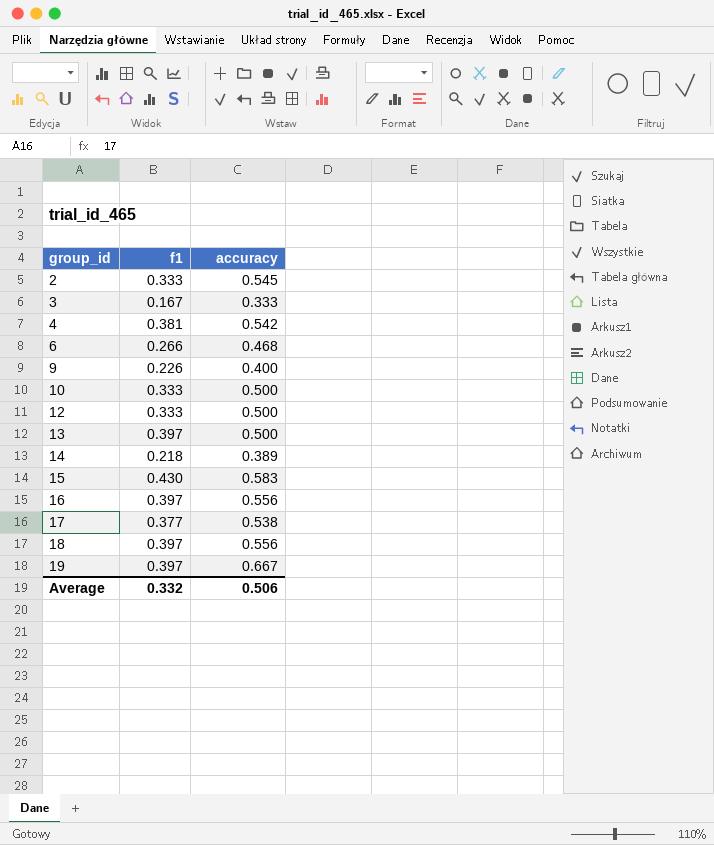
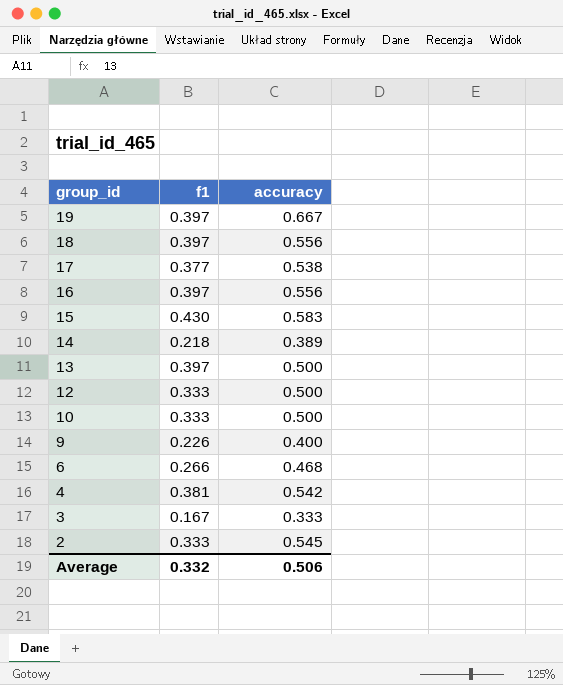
row order: group_id ascending -> group_id descending

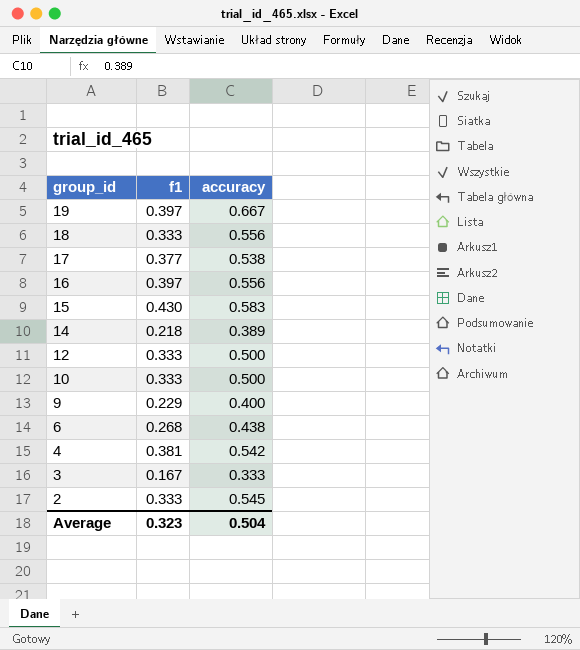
row 13: 0.397 | 0.500 -> none
18 | f1: 0.397 -> 0.333
9 | f1: 0.226 -> 0.229
6 | f1: 0.266 -> 0.268
6 | accuracy: 0.468 -> 0.438
Average | f1: 0.332 -> 0.323
Average | accuracy: 0.506 -> 0.504

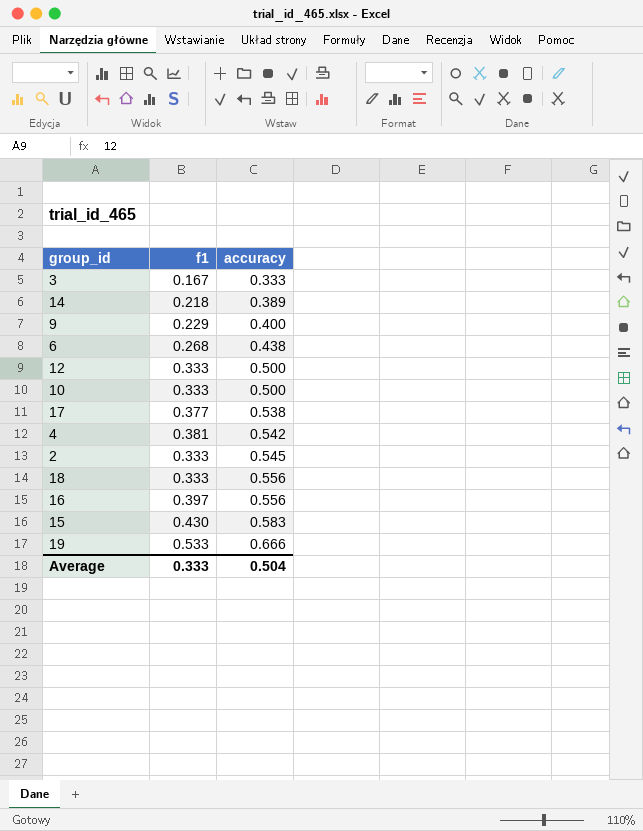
row order: group_id descending -> accuracy ascending
19 | f1: 0.397 -> 0.533
19 | accuracy: 0.667 -> 0.666
Average | f1: 0.323 -> 0.333

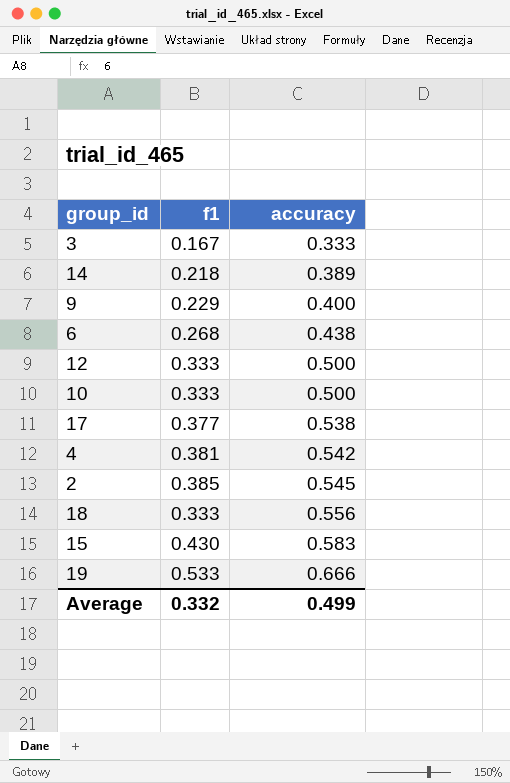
row 16: 0.397 | 0.556 -> none
2 | f1: 0.333 -> 0.385
Average | f1: 0.333 -> 0.332
Average | accuracy: 0.504 -> 0.499

